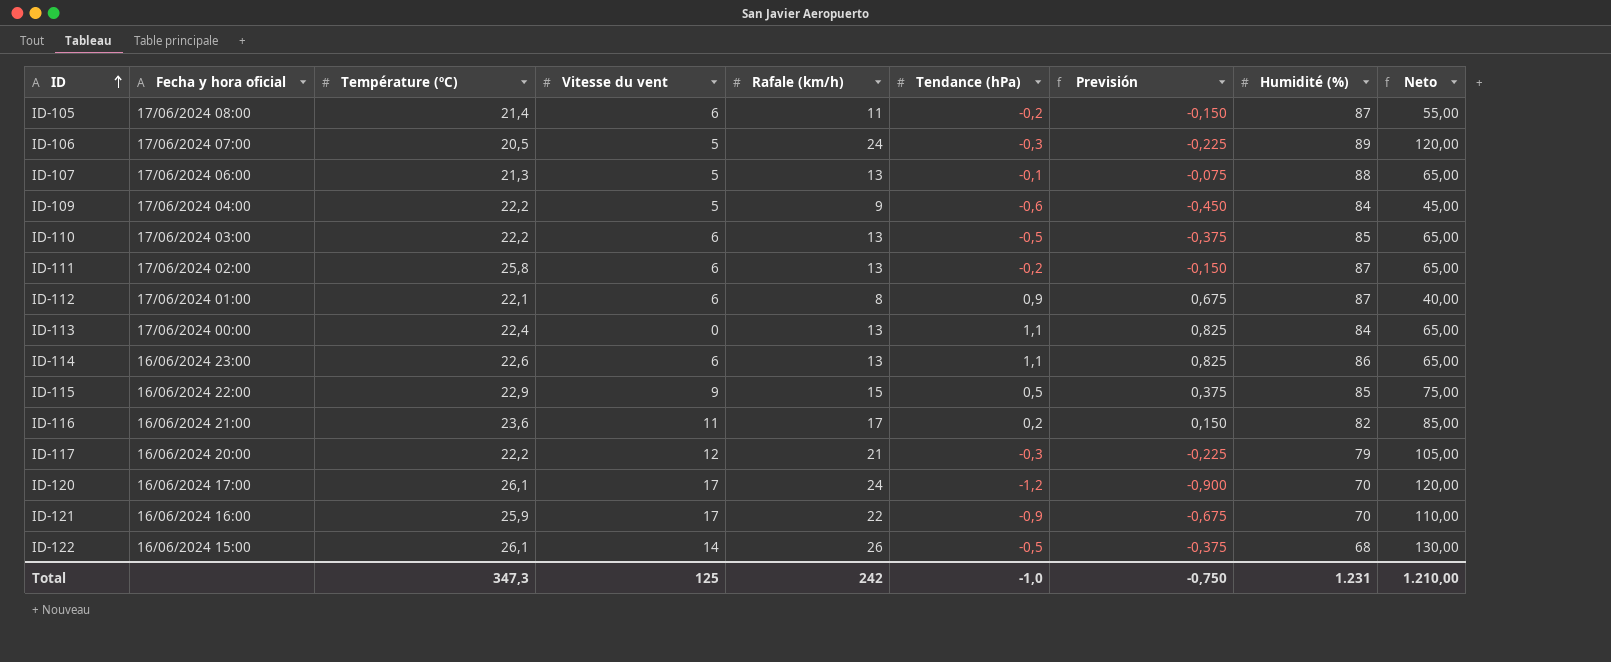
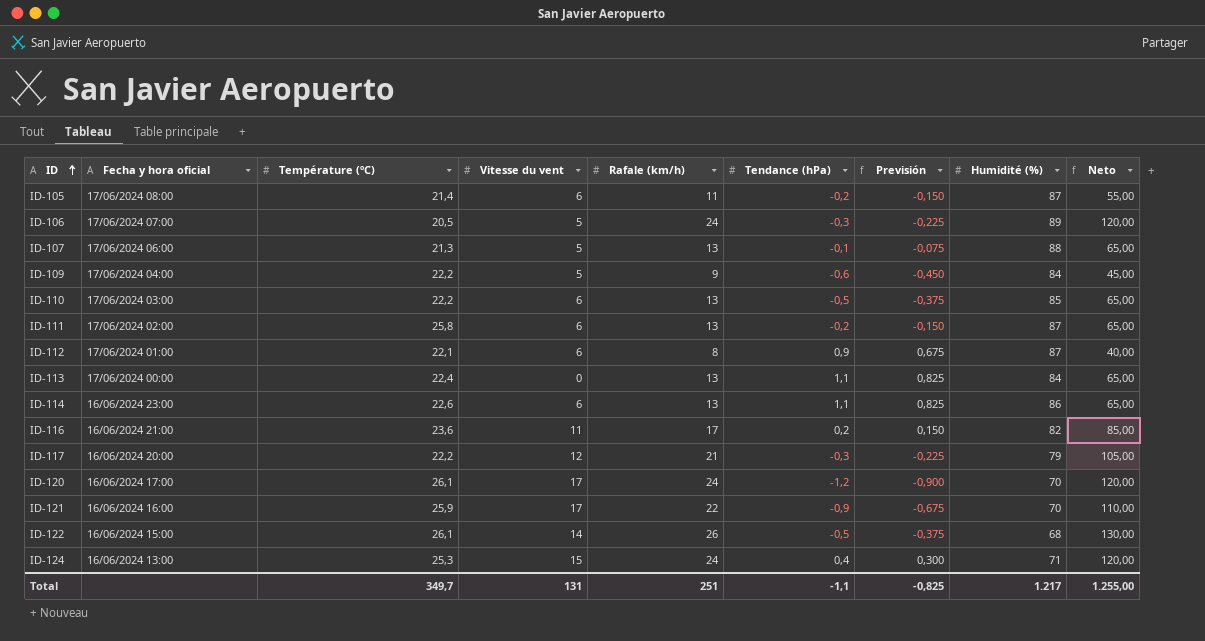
row ID-115: 16/06/2024 22:00 | 22,9 | 9 | 15 | 0,5 | 0,375 | 85 | 75,00 -> none
row ID-124: none -> 16/06/2024 13:00 | 25,3 | 15 | 24 | 0,4 | 0,300 | 71 | 120,00
Total | Température (ºC): 347,3 -> 349,7
Total | Vitesse du vent: 125 -> 131
Total | Rafale (km/h): 242 -> 251
Total | Tendance (hPa): -1,0 -> -1,1
Total | Previsión: -0,750 -> -0,825
Total | Humidité (%): 1.231 -> 1.217
Total | Neto: 1.210,00 -> 1.255,00

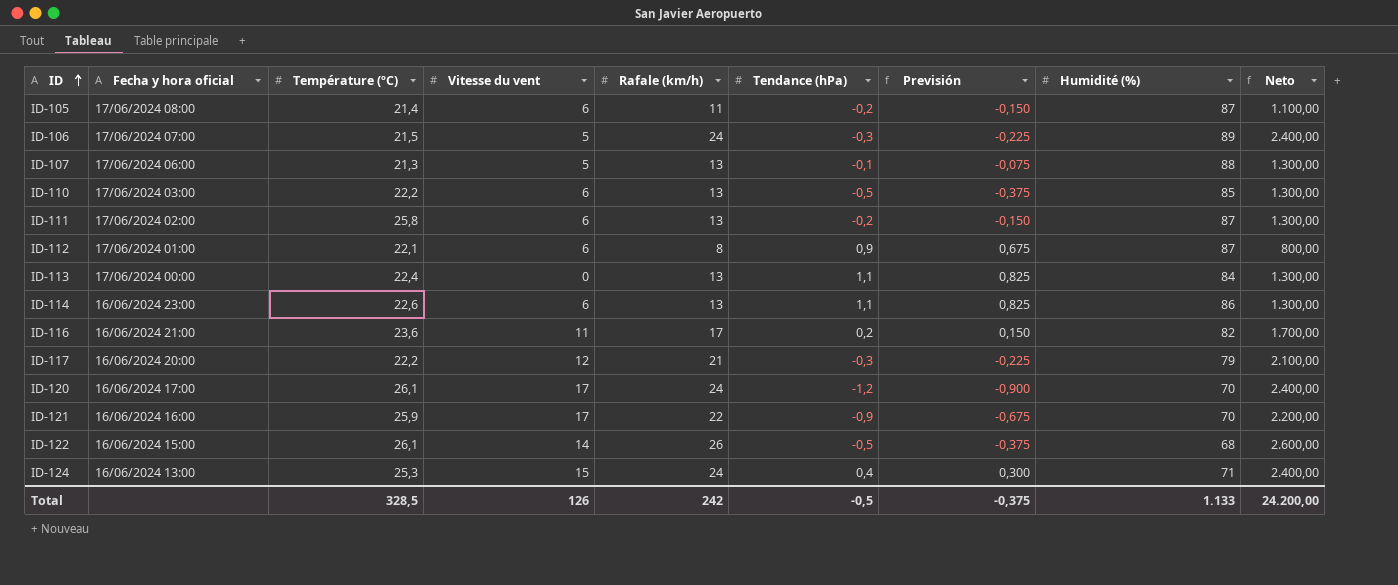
column Neto | formula: [Rafale (km/h)] * 5 -> [Rafale (km/h)] * 100
row ID-109: 17/06/2024 04:00 | 22,2 | 5 | 9 | -0,6 | -0,450 | 84 | 45,00 -> none
ID-106 | Température (ºC): 20,5 -> 21,5
Total | Température (ºC): 349,7 -> 328,5
Total | Vitesse du vent: 131 -> 126
Total | Rafale (km/h): 251 -> 242
Total | Tendance (hPa): -1,1 -> -0,5
Total | Previsión: -0,825 -> -0,375
Total | Humidité (%): 1.217 -> 1.133
Total | Neto: 1.255,00 -> 24.200,00

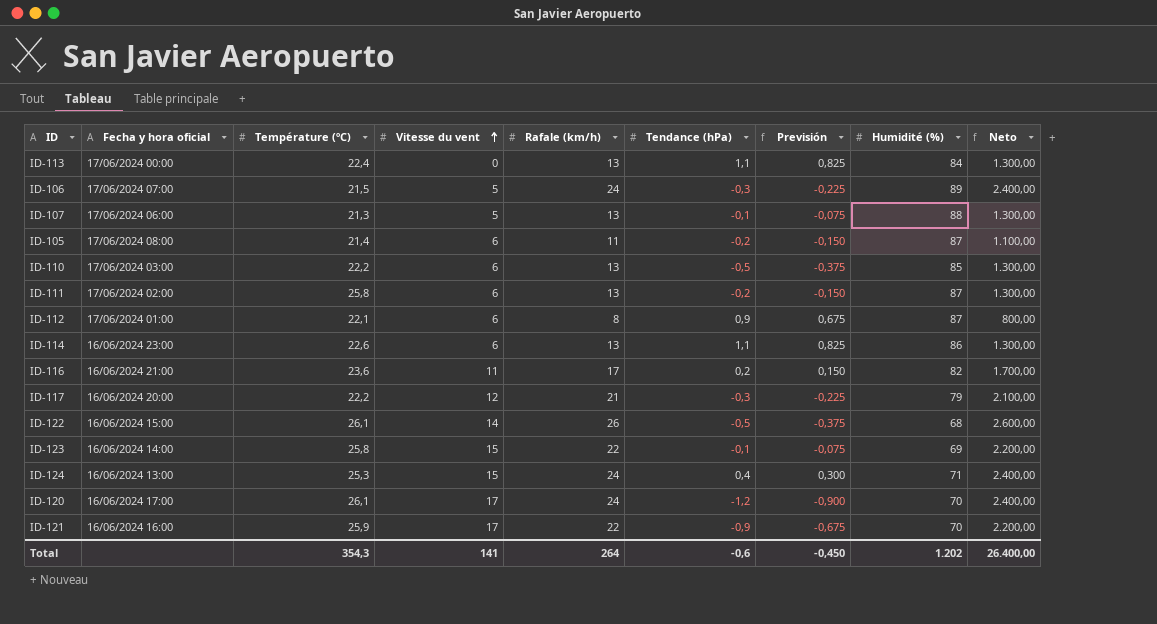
row order: ID ascending -> Vitesse du vent ascending
row ID-123: none -> 16/06/2024 14:00 | 25,8 | 15 | 22 | -0,1 | -0,075 | 69 | 2.200,00
Total | Température (ºC): 328,5 -> 354,3
Total | Vitesse du vent: 126 -> 141
Total | Rafale (km/h): 242 -> 264
Total | Tendance (hPa): -0,5 -> -0,6
Total | Previsión: -0,375 -> -0,450
Total | Humidité (%): 1.133 -> 1.202
Total | Neto: 24.200,00 -> 26.400,00

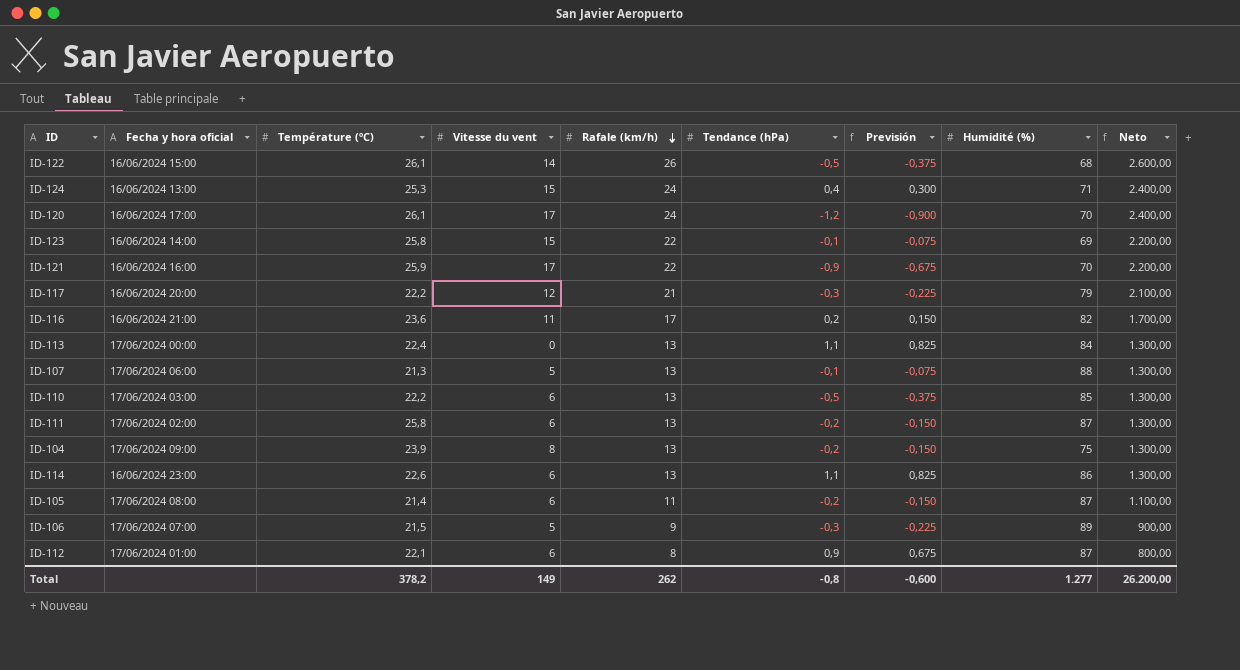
row order: Vitesse du vent ascending -> Rafale (km/h) descending
row ID-104: none -> 17/06/2024 09:00 | 23,9 | 8 | 13 | -0,2 | -0,150 | 75 | 1.300,00
ID-106 | Rafale (km/h): 24 -> 9
ID-106 | Neto: 2.400,00 -> 900,00
Total | Température (ºC): 354,3 -> 378,2
Total | Vitesse du vent: 141 -> 149
Total | Rafale (km/h): 264 -> 262
Total | Tendance (hPa): -0,6 -> -0,8
Total | Previsión: -0,450 -> -0,600
Total | Humidité (%): 1.202 -> 1.277
Total | Neto: 26.400,00 -> 26.200,00

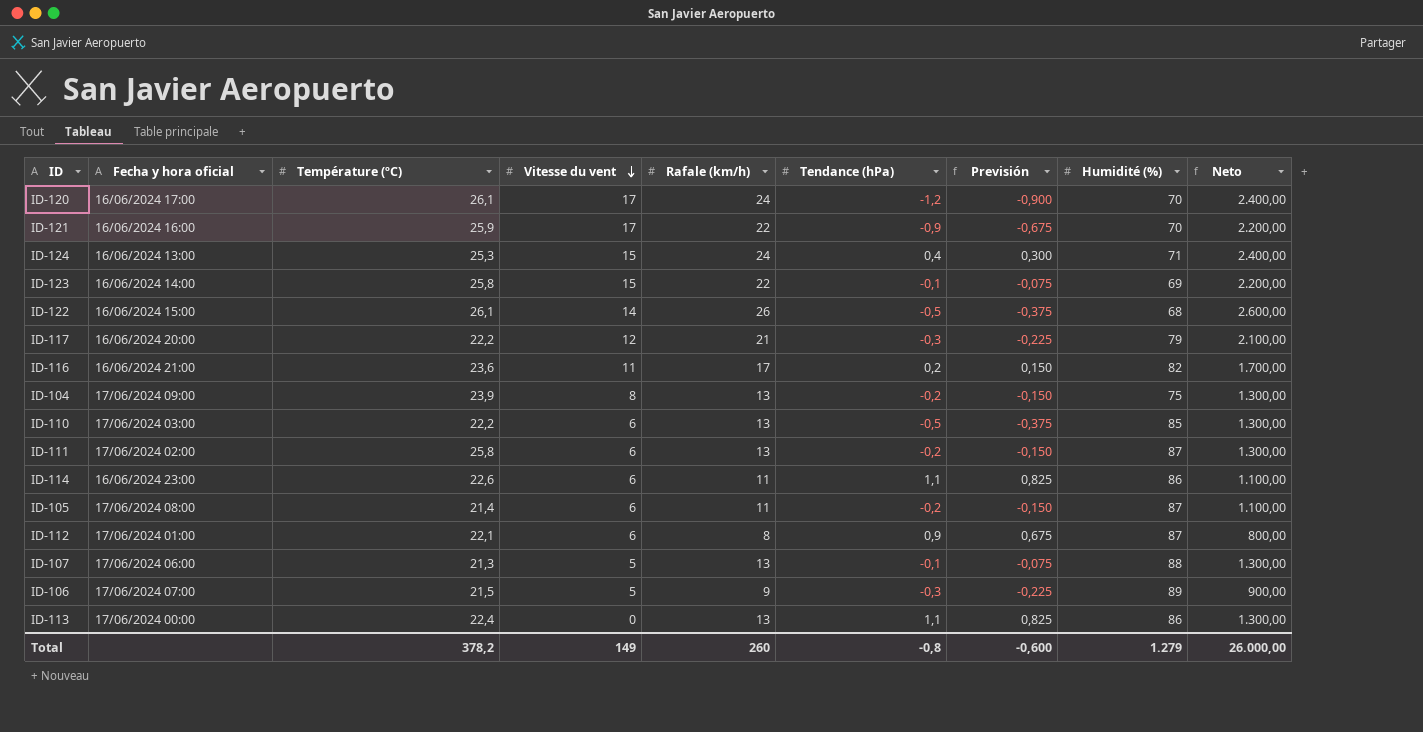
row order: Rafale (km/h) descending -> Vitesse du vent descending
ID-114 | Rafale (km/h): 13 -> 11
ID-114 | Neto: 1.300,00 -> 1.100,00
ID-113 | Humidité (%): 84 -> 86
Total | Rafale (km/h): 262 -> 260
Total | Humidité (%): 1.277 -> 1.279
Total | Neto: 26.200,00 -> 26.000,00

